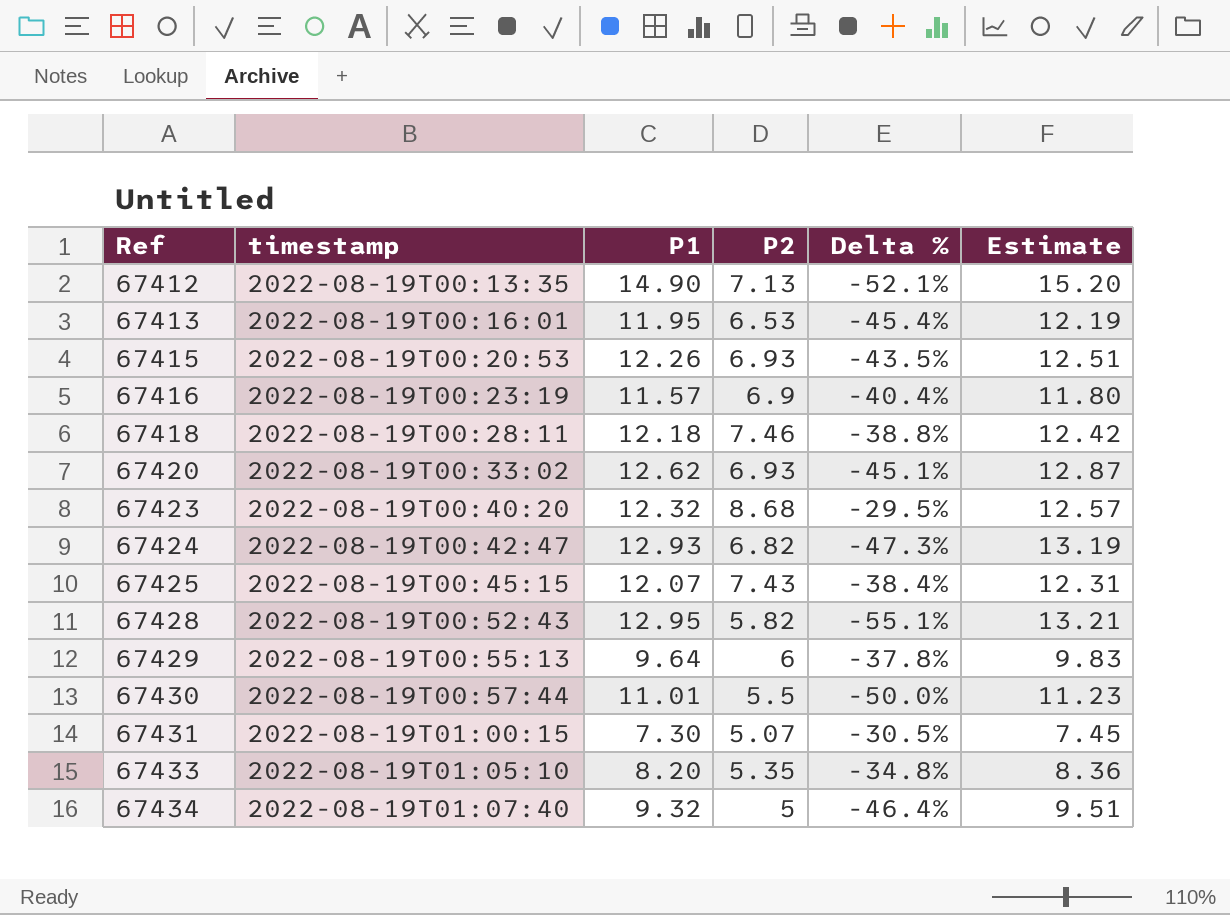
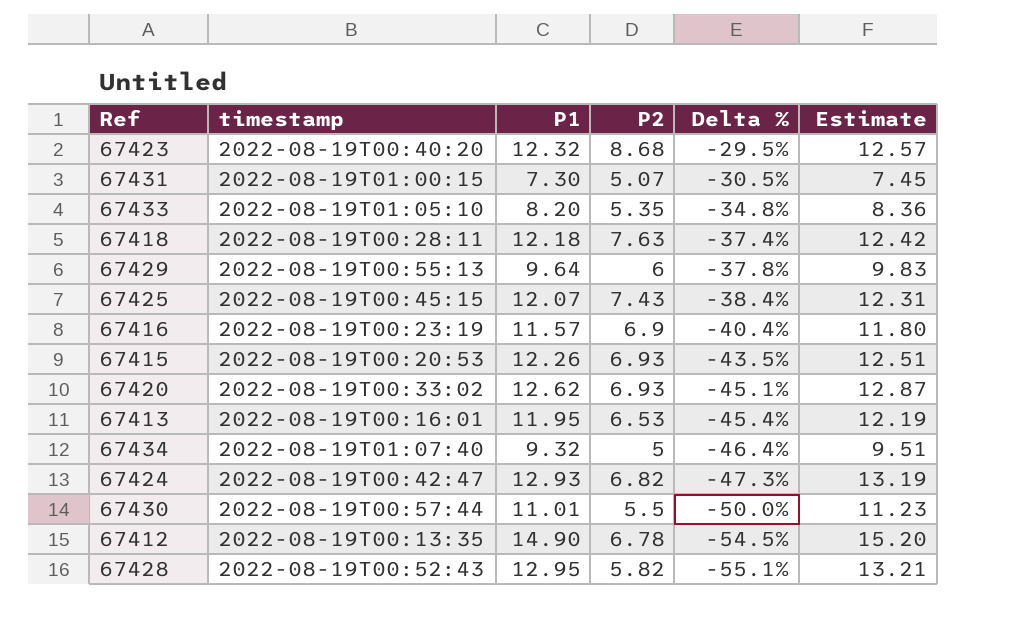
row order: Ref ascending -> Delta % descending
67418 | P2: 7.46 -> 7.63
67418 | Delta %: -38.8% -> -37.4%
67412 | P2: 7.13 -> 6.78
67412 | Delta %: -52.1% -> -54.5%

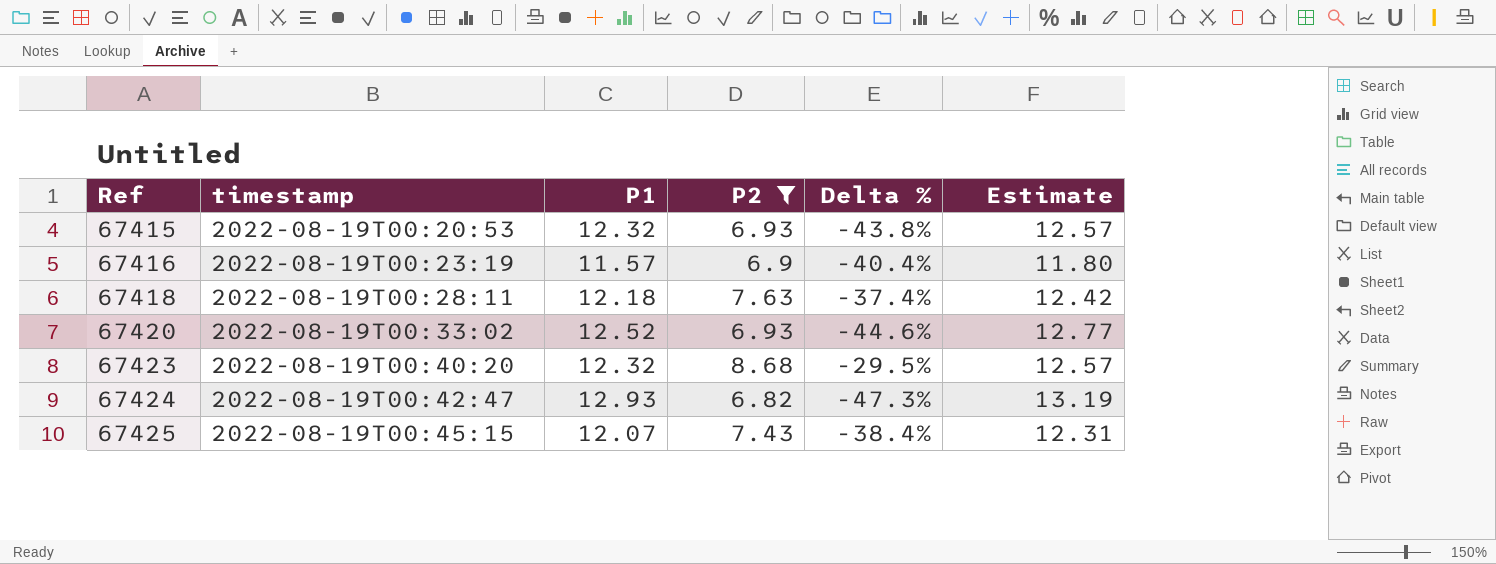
filter: none -> P2 >= 6.82
row order: Delta % descending -> Ref ascending
67415 | P1: 12.26 -> 12.32
67415 | Delta %: -43.5% -> -43.8%
67415 | Estimate: 12.51 -> 12.57
67420 | P1: 12.62 -> 12.52
67420 | Delta %: -45.1% -> -44.6%
67420 | Estimate: 12.87 -> 12.77

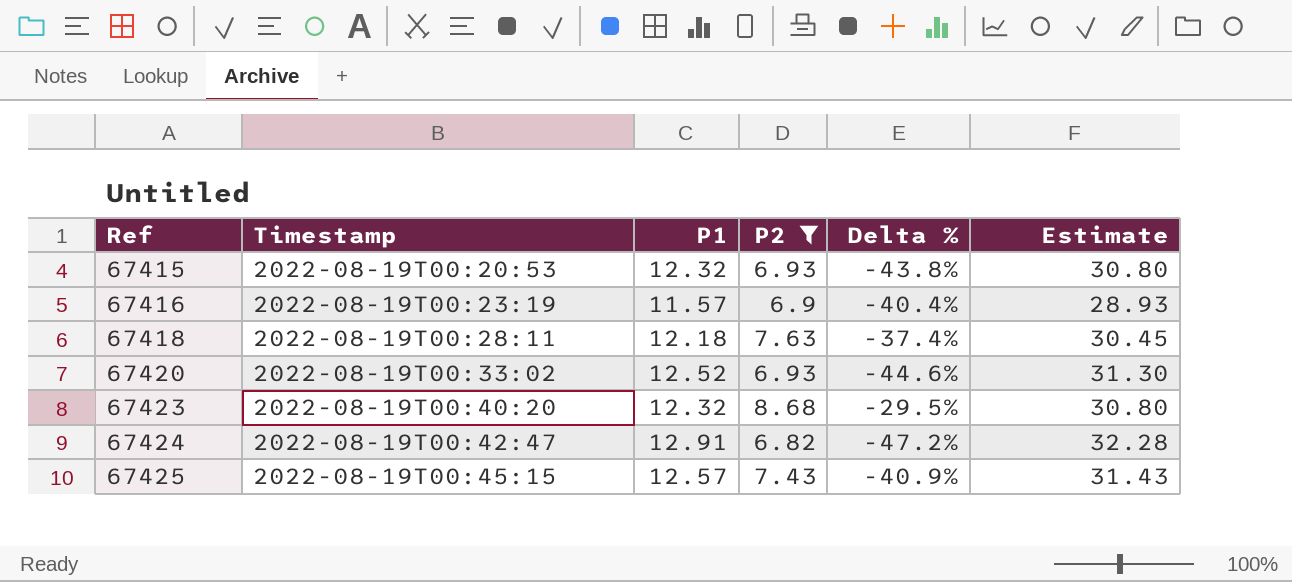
column name: timestamp -> Timestamp
column Estimate | formula: [P1] * 1.02 -> [P1] * 2.5
67424 | P1: 12.93 -> 12.91
67424 | Delta %: -47.3% -> -47.2%
67425 | P1: 12.07 -> 12.57
67425 | Delta %: -38.4% -> -40.9%

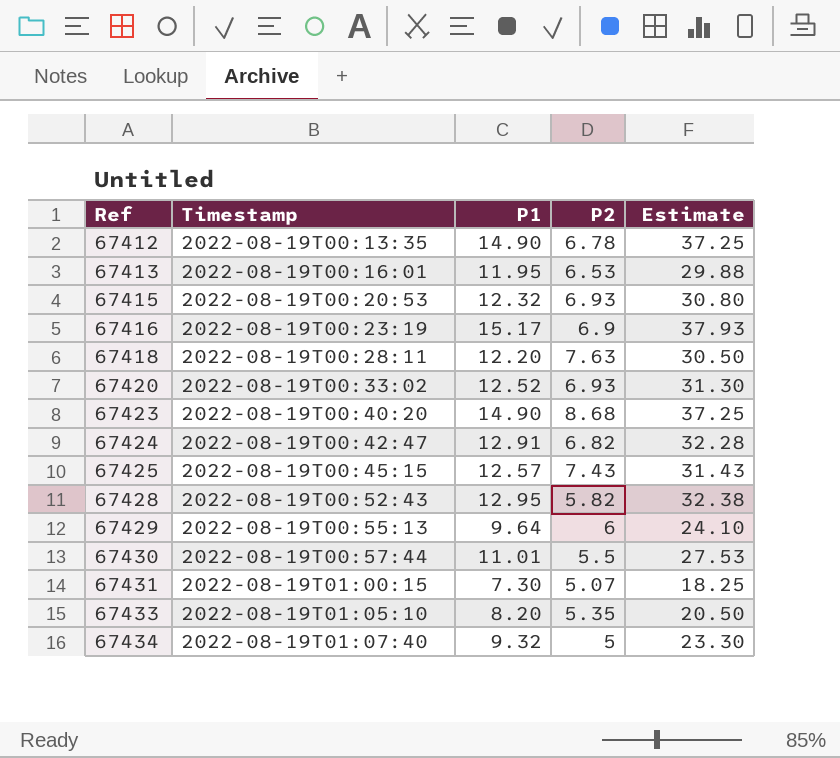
filter: P2 >= 6.82 -> none
column Delta % | formula: ([P2] - [P1]) / [P1] -> none
67416 | P1: 11.57 -> 15.17
67416 | Estimate: 28.93 -> 37.93
67418 | P1: 12.18 -> 12.20
67418 | Estimate: 30.45 -> 30.50
67423 | P1: 12.32 -> 14.90
67423 | Estimate: 30.80 -> 37.25

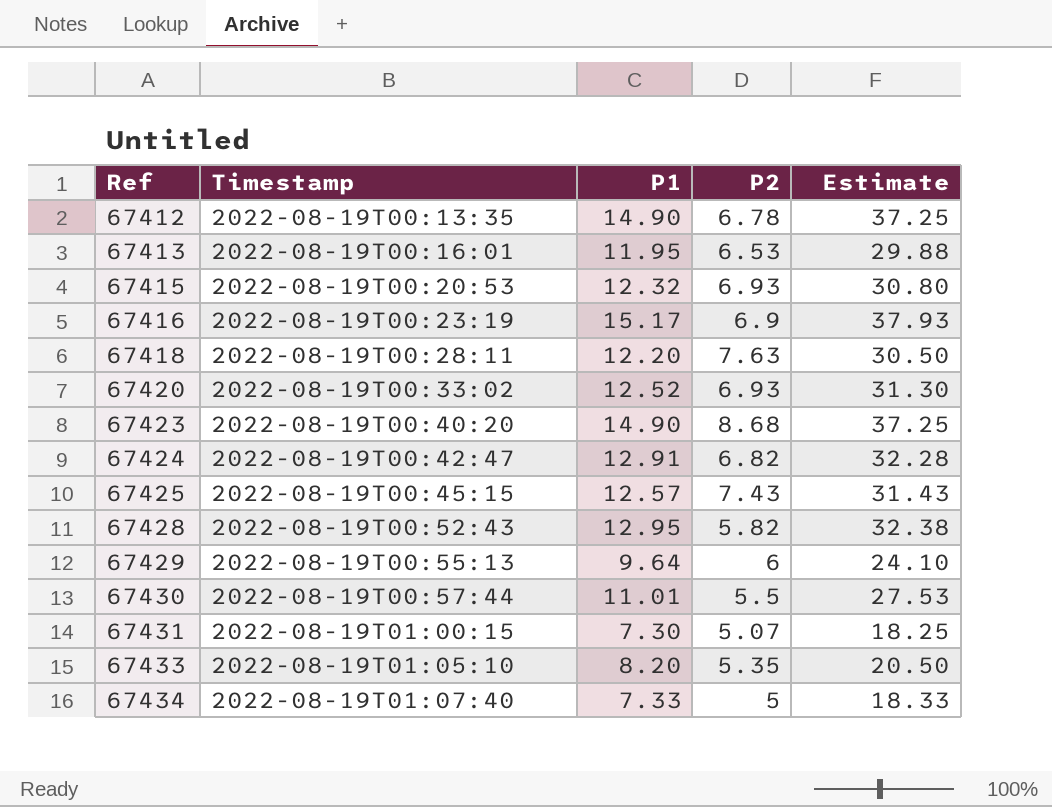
67434 | P1: 9.32 -> 7.33
67434 | Estimate: 23.30 -> 18.33

